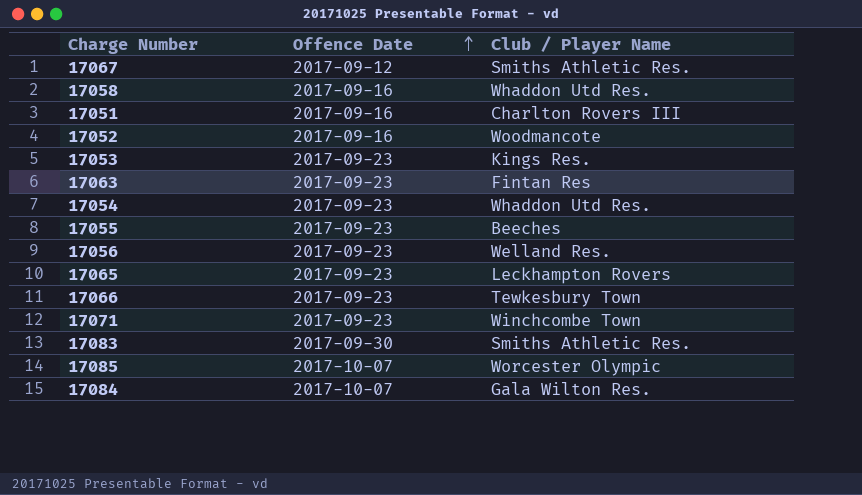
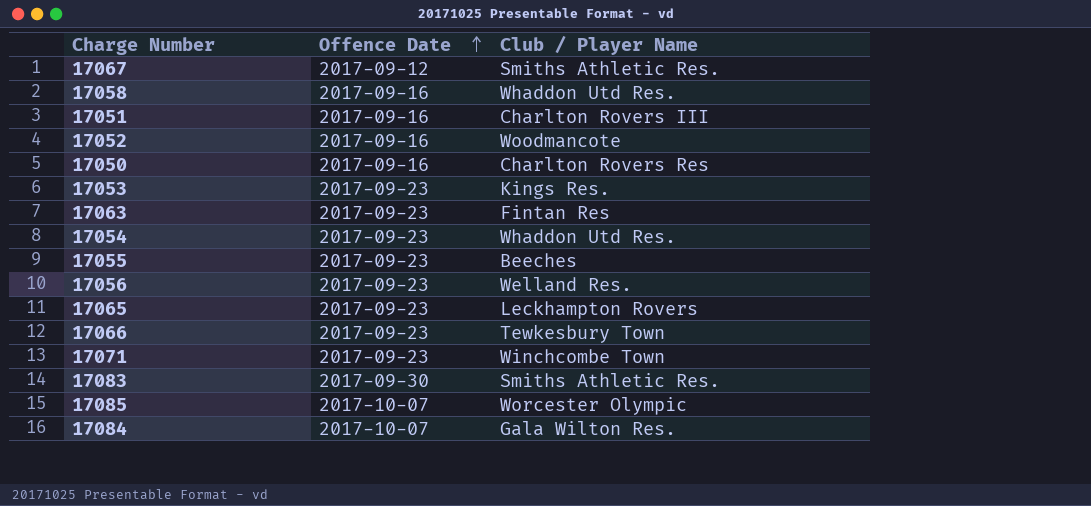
row 17050: none -> 2017-09-16 | Charlton Rovers Res

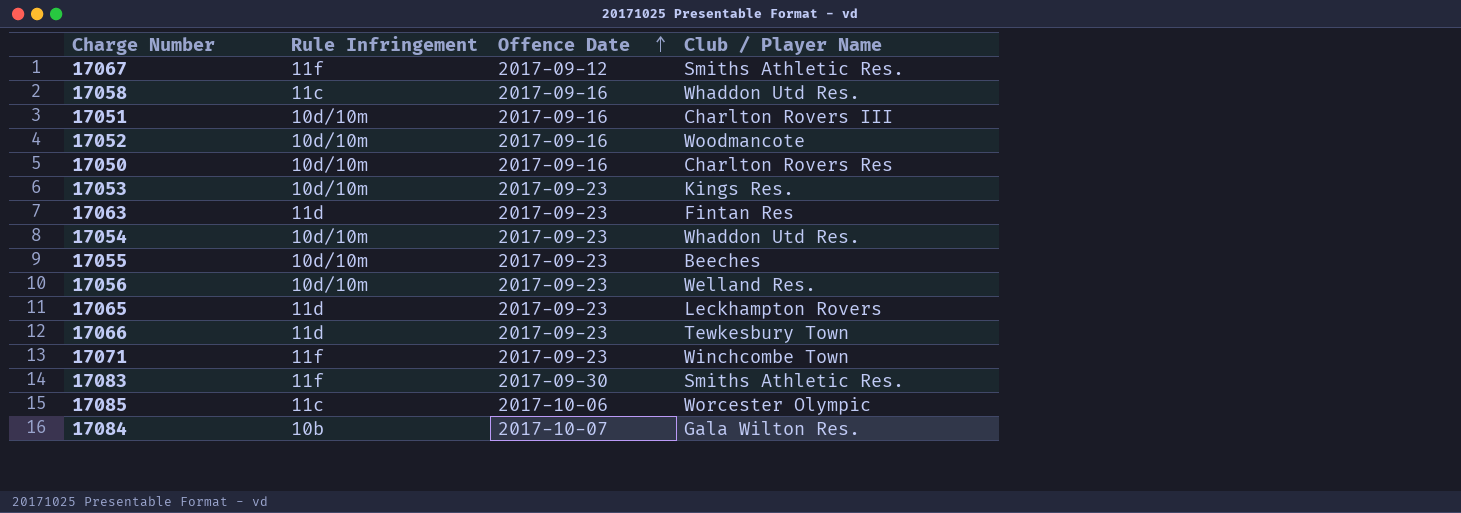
column Rule Infringement | position: none -> 2
17085 | Offence Date: 2017-10-07 -> 2017-10-06

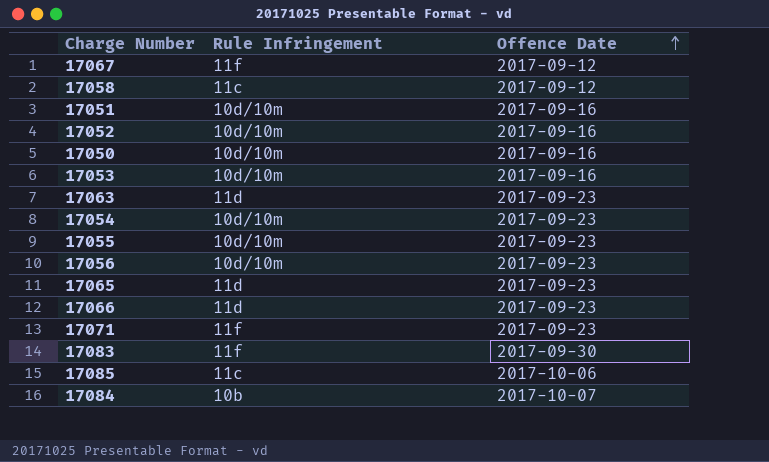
column Club / Player Name | position: 4 -> none
17058 | Offence Date: 2017-09-16 -> 2017-09-12
17053 | Offence Date: 2017-09-23 -> 2017-09-16

